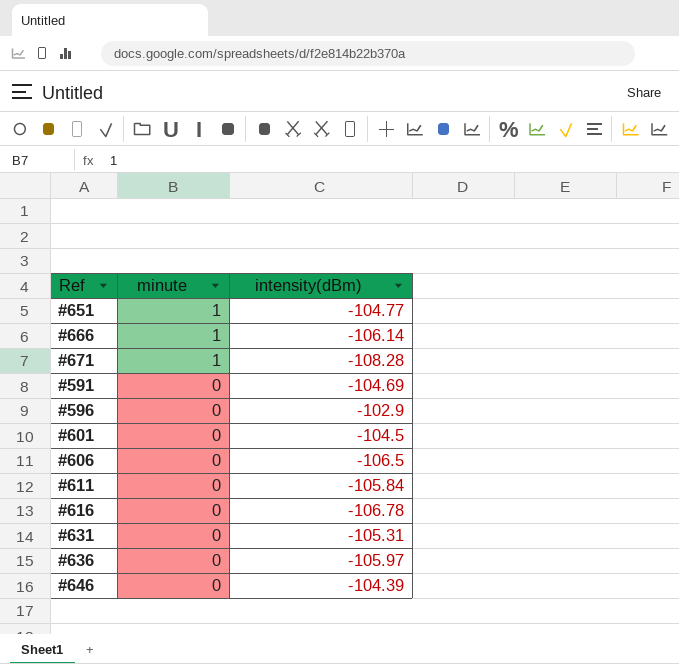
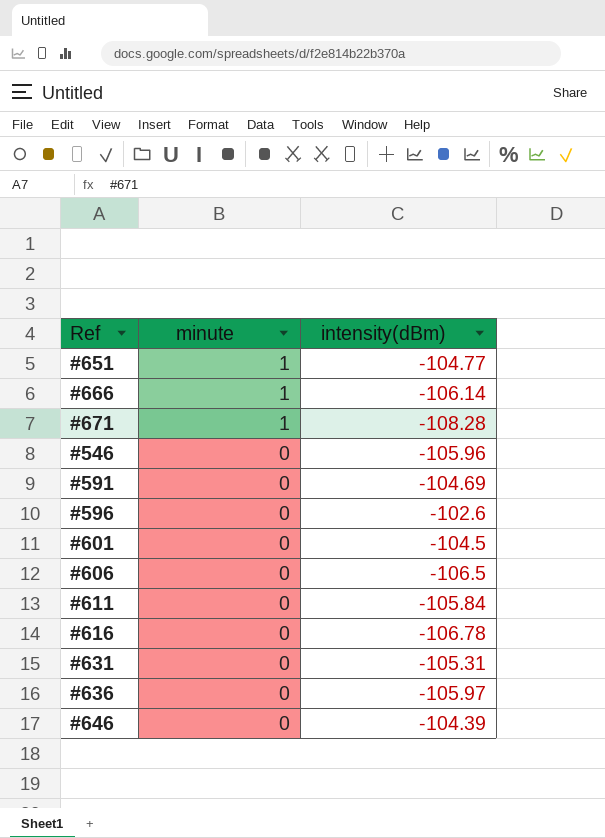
row #546: none -> 0 | -105.96
#596 | intensity(dBm): -102.9 -> -102.6

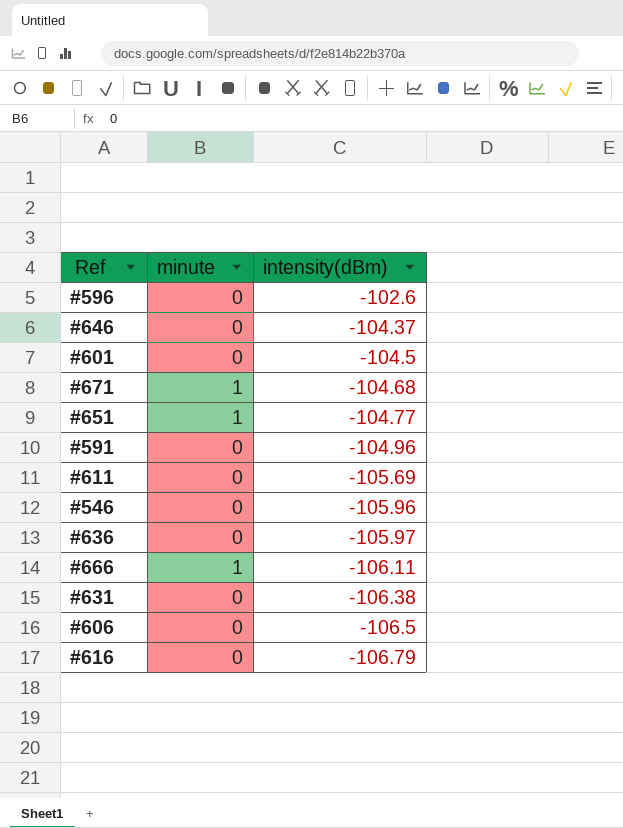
row order: minute descending -> intensity(dBm) descending
#646 | intensity(dBm): -104.39 -> -104.37
#671 | intensity(dBm): -108.28 -> -104.68
#591 | intensity(dBm): -104.69 -> -104.96
#611 | intensity(dBm): -105.84 -> -105.69
#666 | intensity(dBm): -106.14 -> -106.11
#631 | intensity(dBm): -105.31 -> -106.38
#616 | intensity(dBm): -106.78 -> -106.79

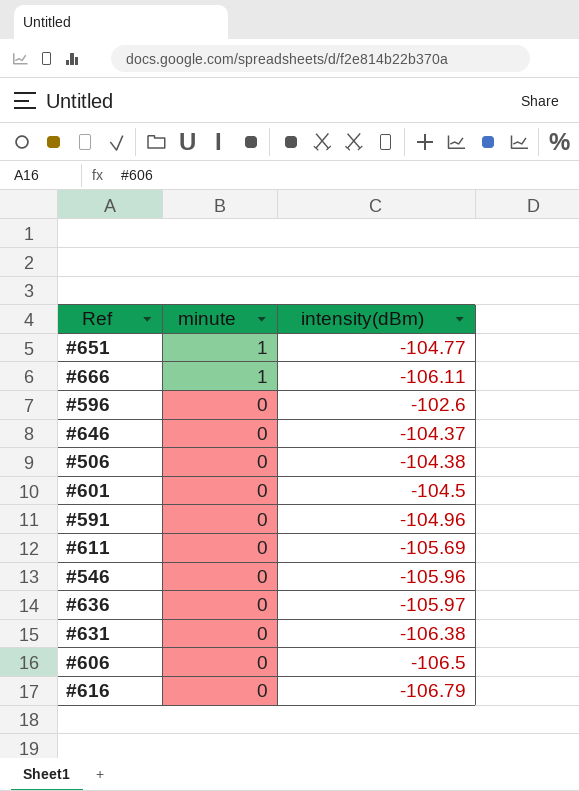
row order: intensity(dBm) descending -> minute descending
row #671: 1 | -104.68 -> none
row #506: none -> 0 | -104.38

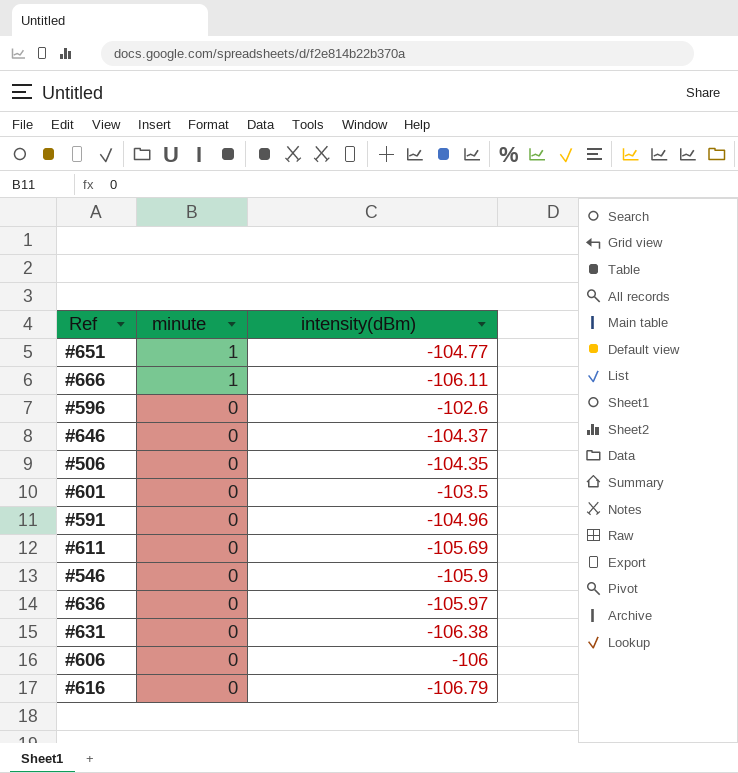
#506 | intensity(dBm): -104.38 -> -104.35
#601 | intensity(dBm): -104.5 -> -103.5
#546 | intensity(dBm): -105.96 -> -105.9
#606 | intensity(dBm): -106.5 -> -106

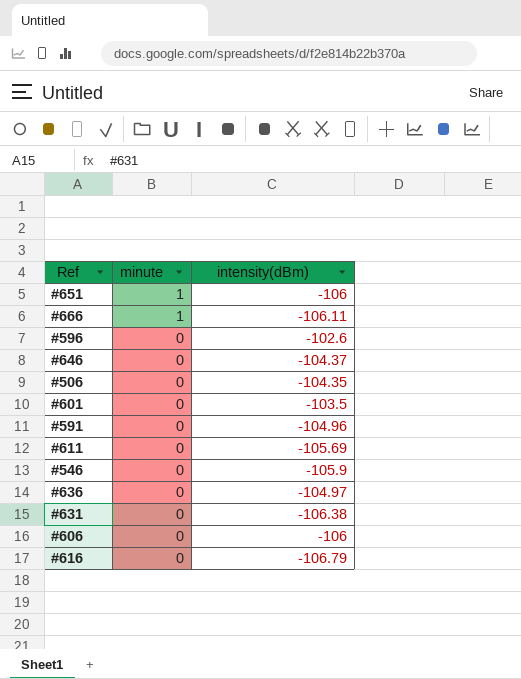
#651 | intensity(dBm): -104.77 -> -106
#636 | intensity(dBm): -105.97 -> -104.97

